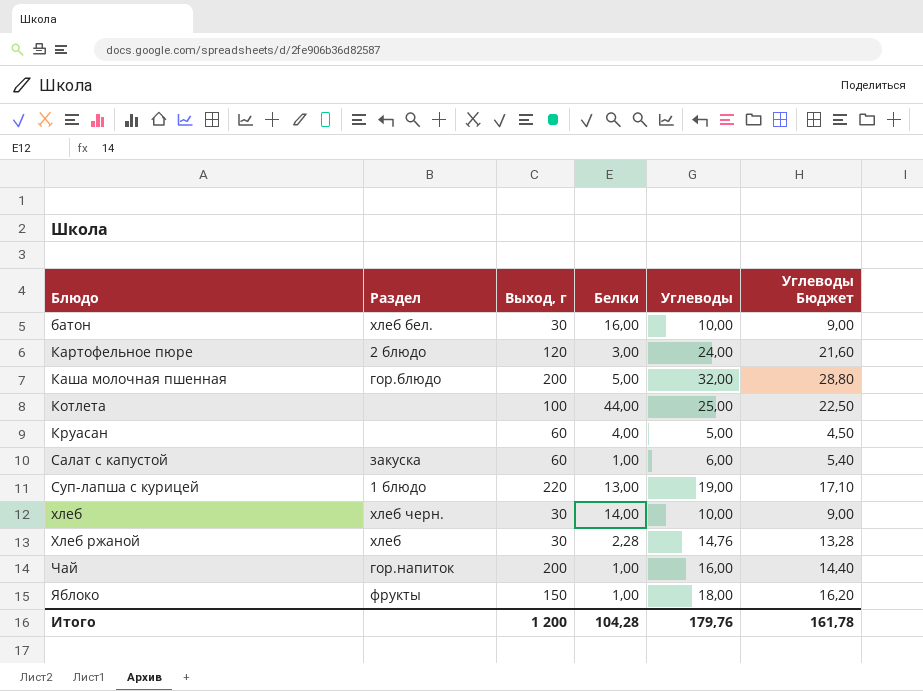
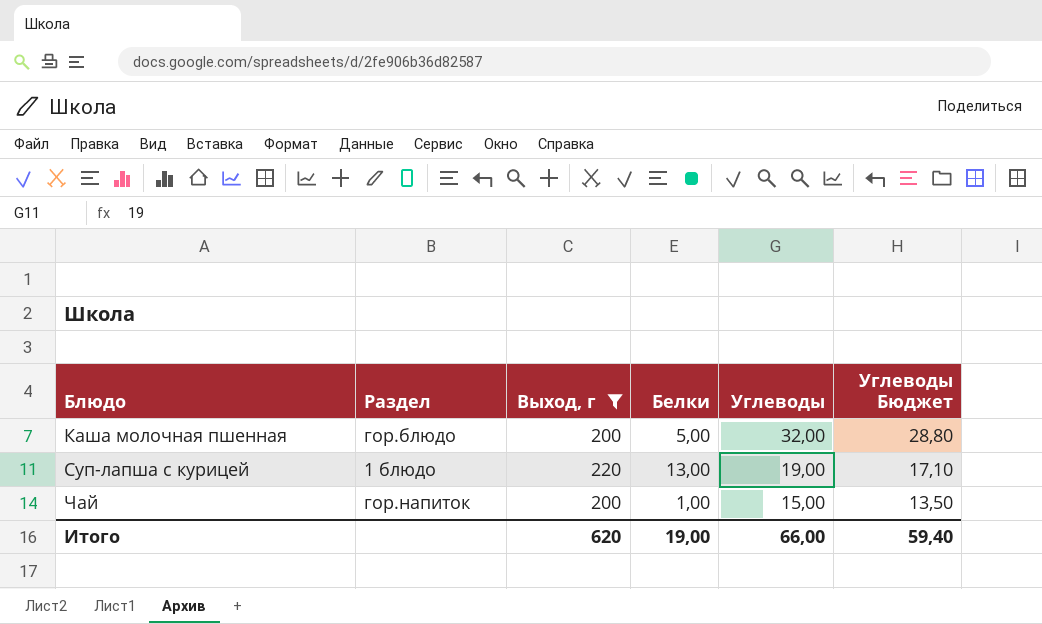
filter: none -> Выход, г >= 200
Чай | Углеводы: 16,00 -> 15,00
Чай | Углеводы Бюджет: 14,40 -> 13,50
Итого | Выход, г: 1 200 -> 620
Итого | Белки: 104,28 -> 19,00
Итого | Углеводы: 179,76 -> 66,00
Итого | Углеводы Бюджет: 161,78 -> 59,40

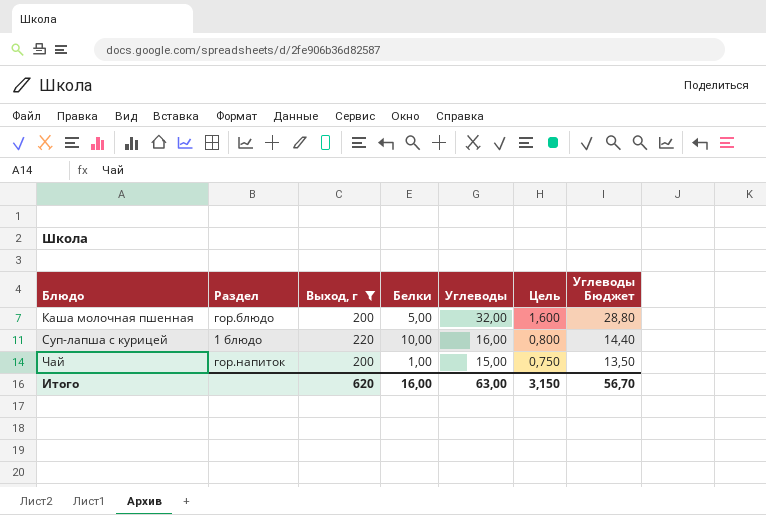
column Цель | formula: none -> [Углеводы] * 0,05
Суп-лапша с курицей | Белки: 13,00 -> 10,00
Суп-лапша с курицей | Углеводы: 19,00 -> 16,00
Суп-лапша с курицей | Углеводы Бюджет: 17,10 -> 14,40
Итого | Белки: 19,00 -> 16,00
Итого | Углеводы: 66,00 -> 63,00
Итого | Углеводы Бюджет: 59,40 -> 56,70

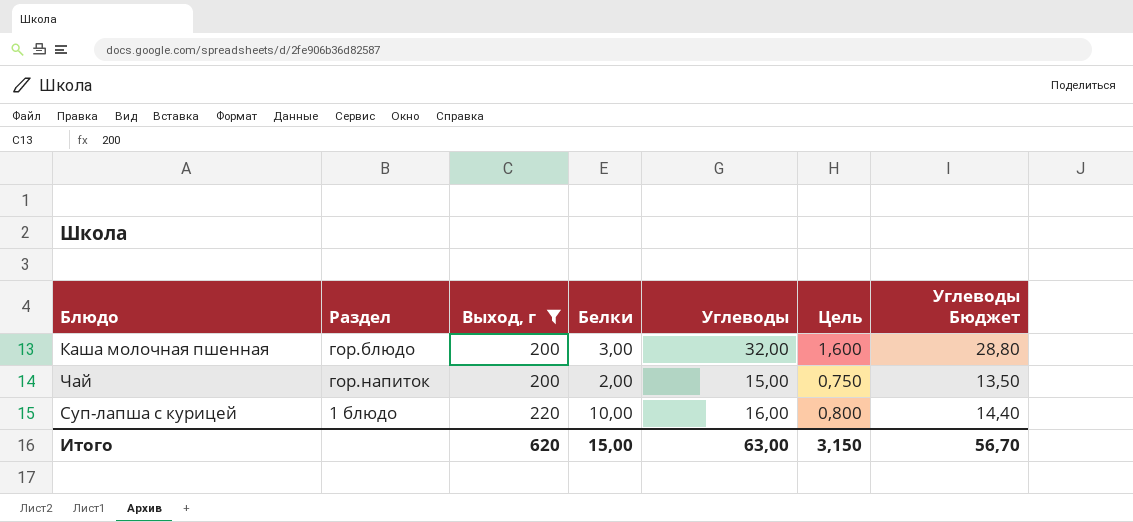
row order: Блюдо ascending -> Выход, г ascending
Каша молочная пшенная | Белки: 5,00 -> 3,00
Чай | Белки: 1,00 -> 2,00
Итого | Белки: 16,00 -> 15,00

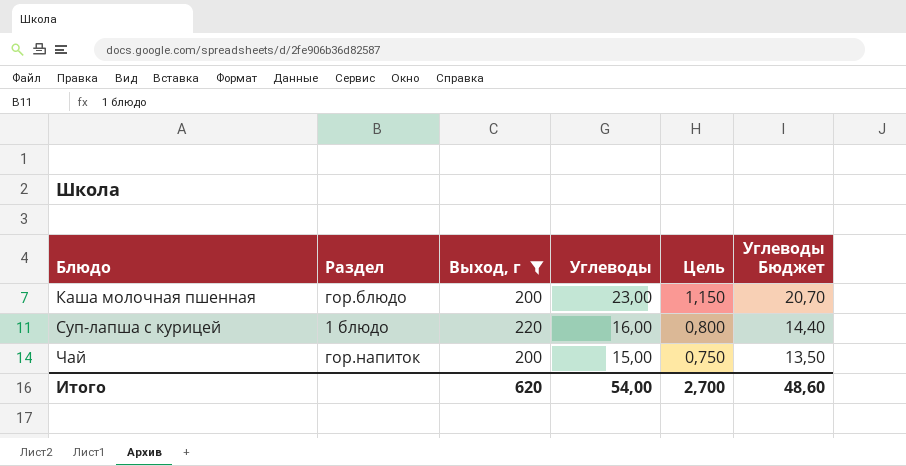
row order: Выход, г ascending -> Блюдо ascending
column Белки | position: 4 -> none
Каша молочная пшенная | Углеводы: 32,00 -> 23,00
Каша молочная пшенная | Цель: 1,600 -> 1,150
Каша молочная пшенная | Углеводы Бюджет: 28,80 -> 20,70
Итого | Углеводы: 63,00 -> 54,00
Итого | Цель: 3,150 -> 2,700
Итого | Углеводы Бюджет: 56,70 -> 48,60

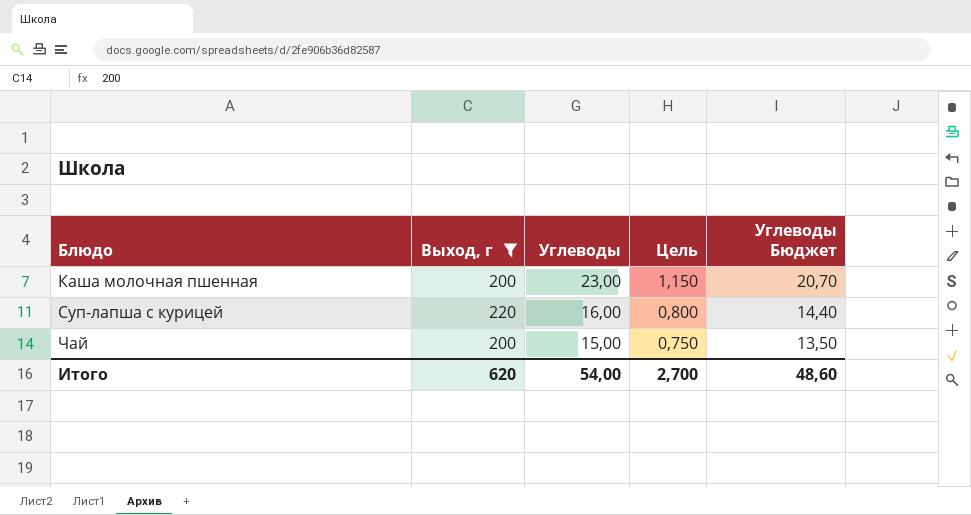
column Раздел | position: 2 -> none

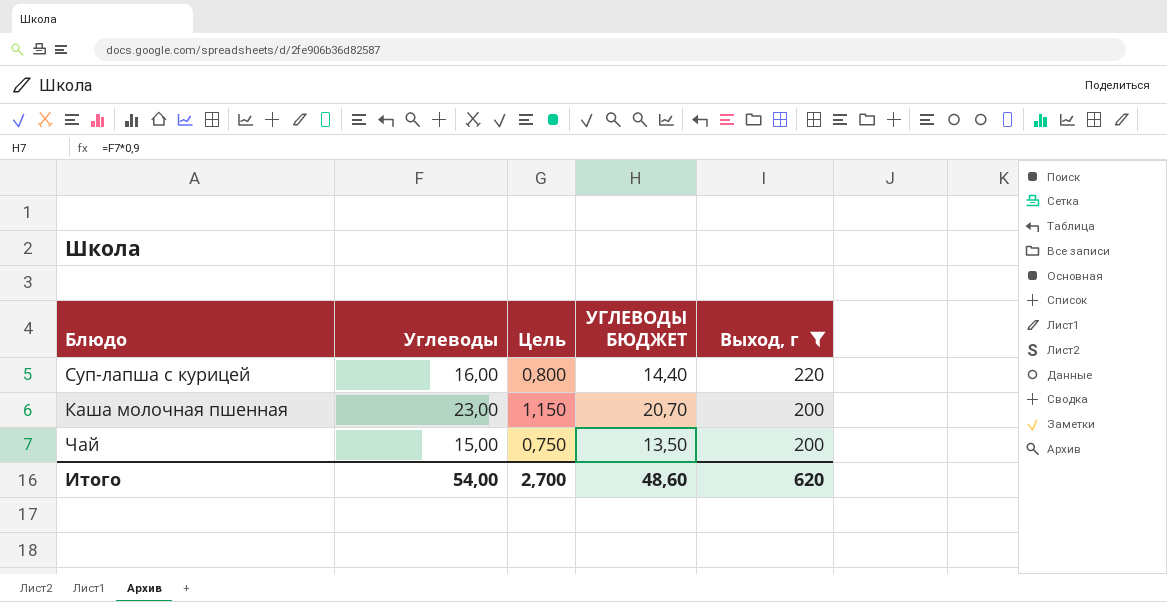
row order: Блюдо ascending -> Выход, г descending
column name: Углеводы Бюджет -> УГЛЕВОДЫ БЮДЖЕТ
column Выход, г | position: 2 -> 5

